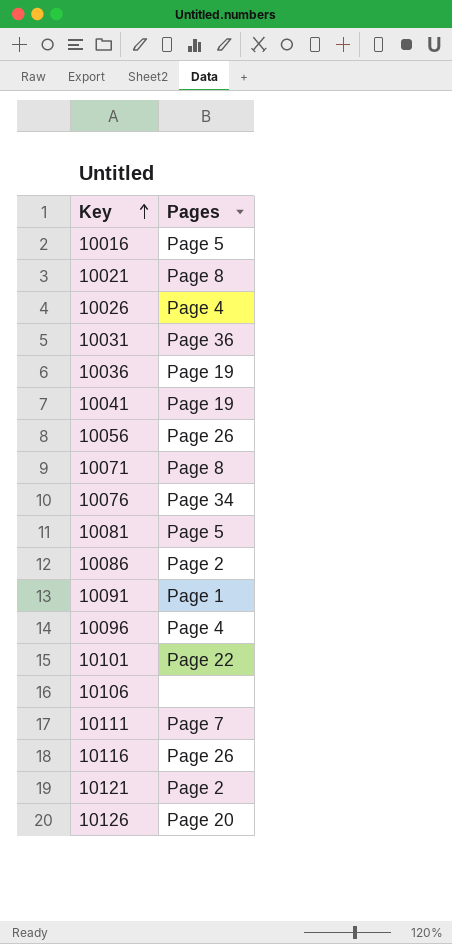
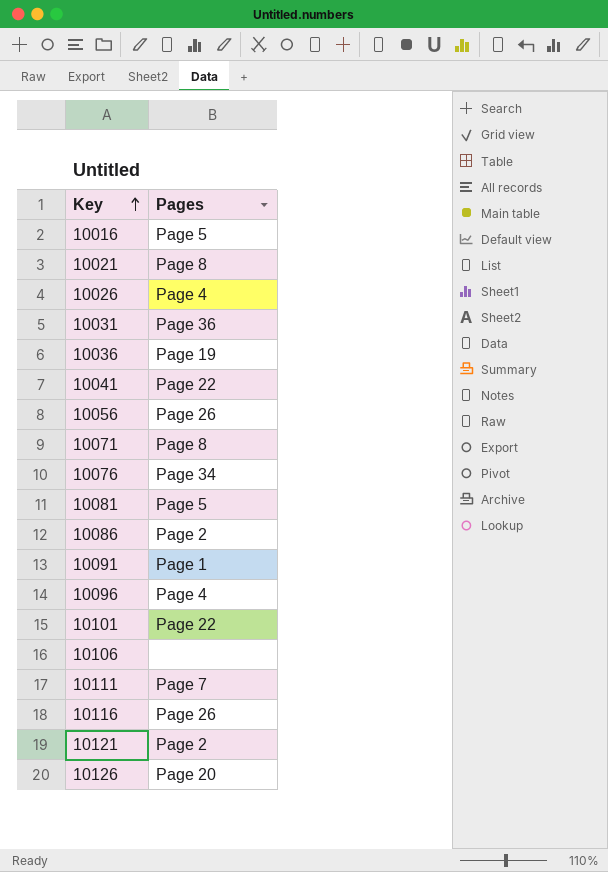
10041 | Pages: Page 19 -> Page 22

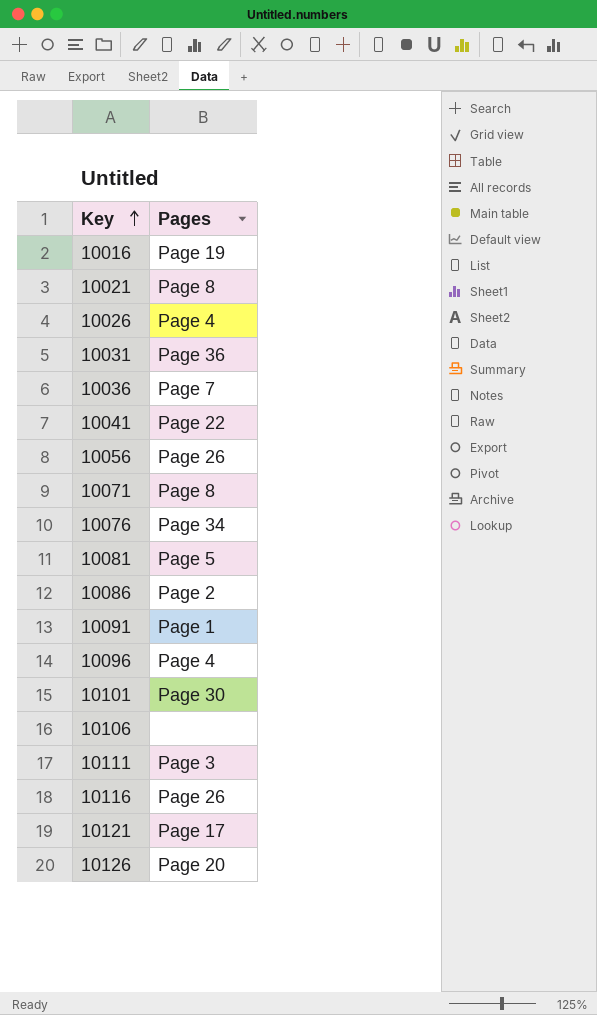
10016 | Pages: Page 5 -> Page 19
10036 | Pages: Page 19 -> Page 7
10101 | Pages: Page 22 -> Page 30
10111 | Pages: Page 7 -> Page 3
10121 | Pages: Page 2 -> Page 17

